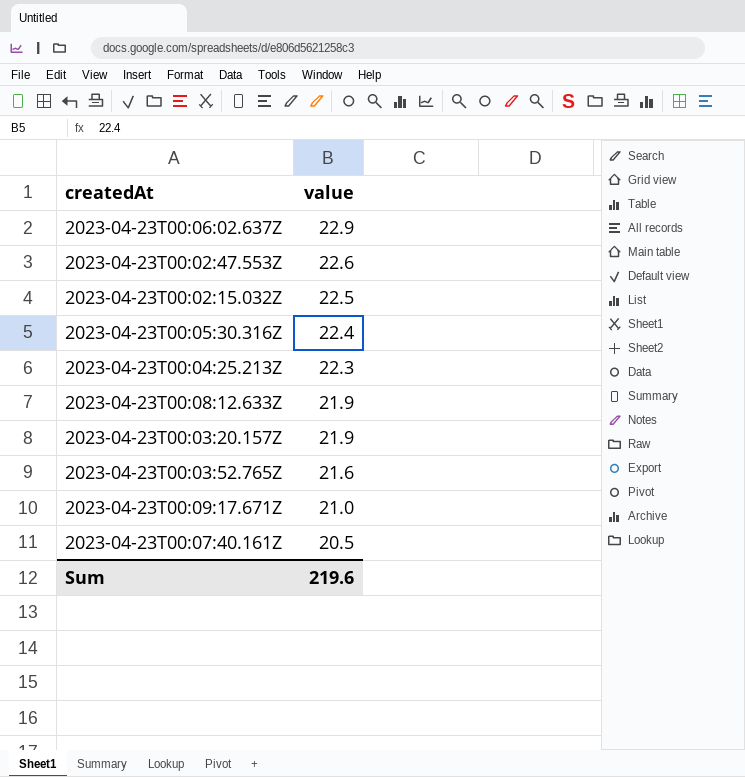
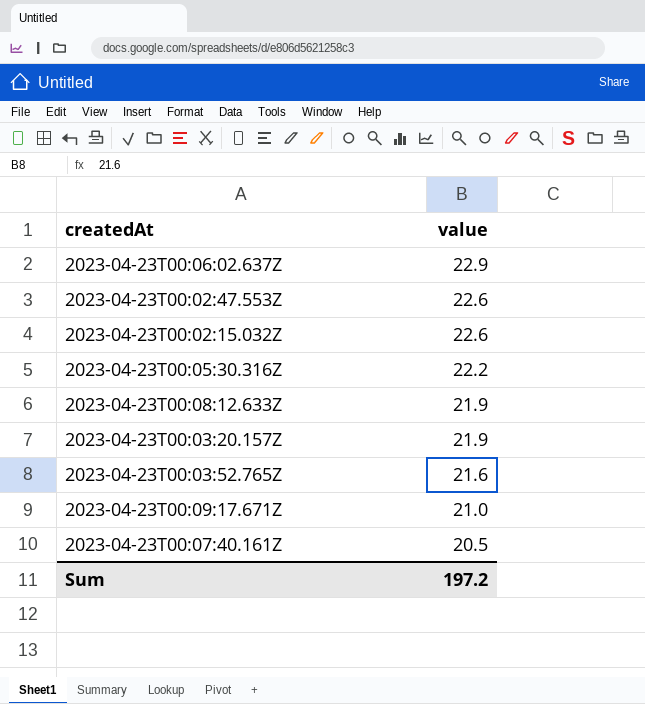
row 2023-04-23T00:04:25.213Z: 22.3 -> none
2023-04-23T00:02:15.032Z | value: 22.5 -> 22.6
2023-04-23T00:05:30.316Z | value: 22.4 -> 22.2
Sum | value: 219.6 -> 197.2

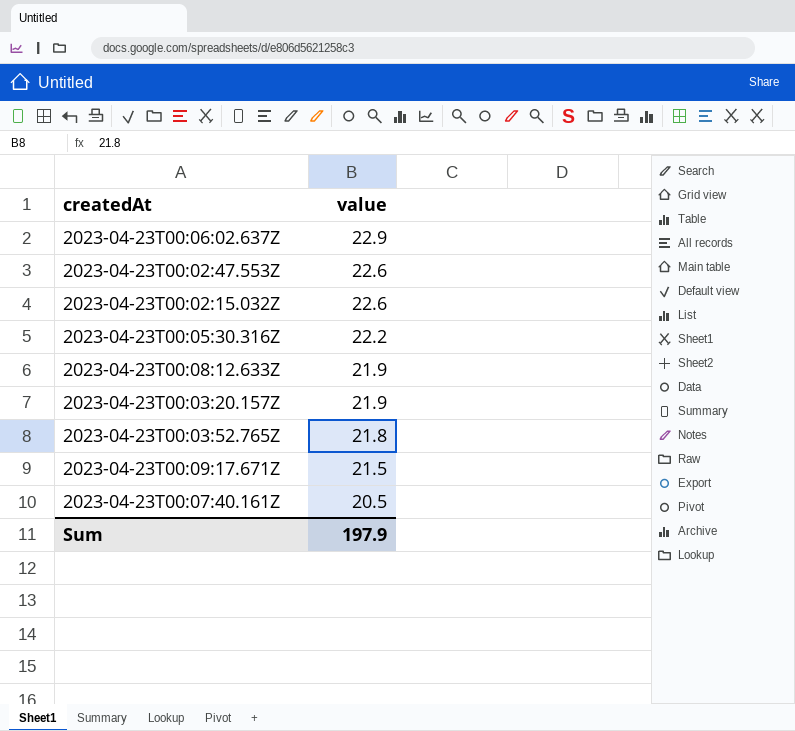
2023-04-23T00:03:52.765Z | value: 21.6 -> 21.8
2023-04-23T00:09:17.671Z | value: 21.0 -> 21.5
Sum | value: 197.2 -> 197.9

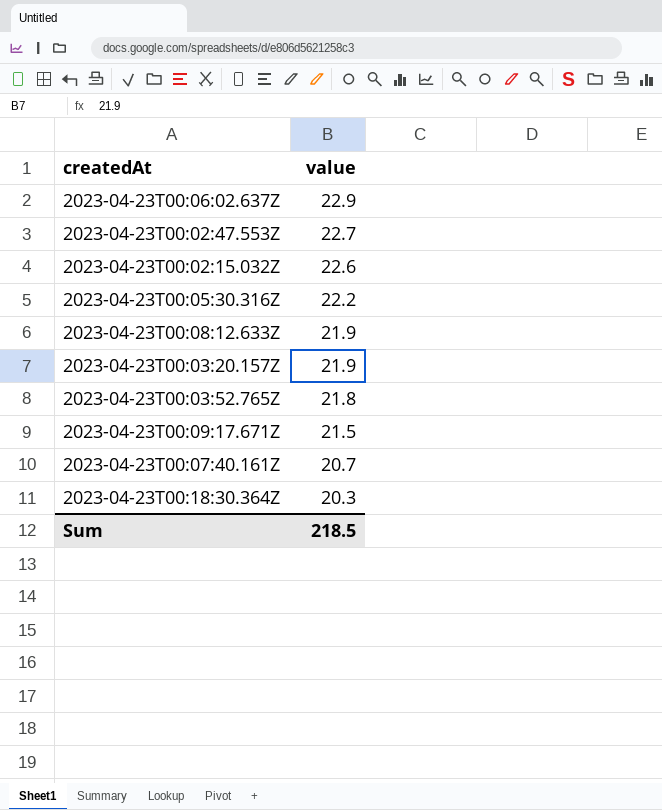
2023-04-23T00:02:47.553Z | value: 22.6 -> 22.7
2023-04-23T00:07:40.161Z | value: 20.5 -> 20.7
row 2023-04-23T00:18:30.364Z: none -> 20.3
Sum | value: 197.9 -> 218.5

